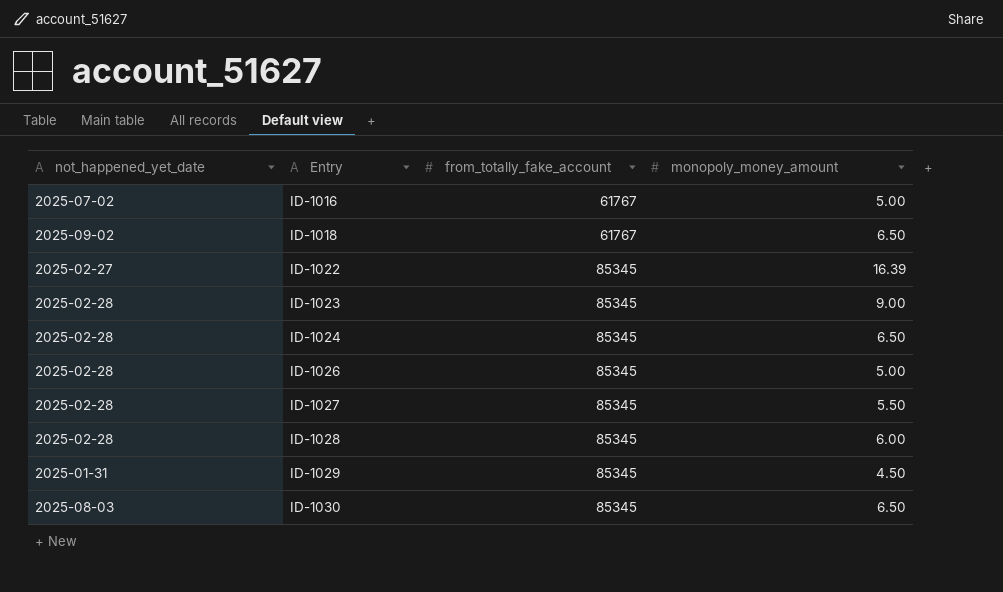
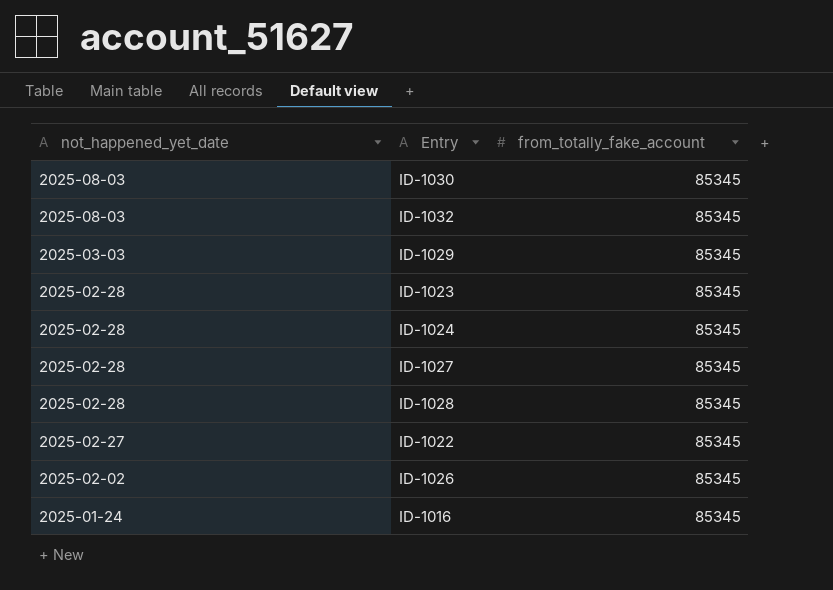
row order: Entry ascending -> not_happened_yet_date descending
column monopoly_money_amount | position: 4 -> none
row ID-1018: 2025-09-02 | 61767 | 6.50 -> none
row ID-1032: none -> 2025-08-03 | 85345
ID-1029 | not_happened_yet_date: 2025-01-31 -> 2025-03-03
ID-1026 | not_happened_yet_date: 2025-02-28 -> 2025-02-02
ID-1016 | not_happened_yet_date: 2025-07-02 -> 2025-01-24
ID-1016 | from_totally_fake_account: 61767 -> 85345

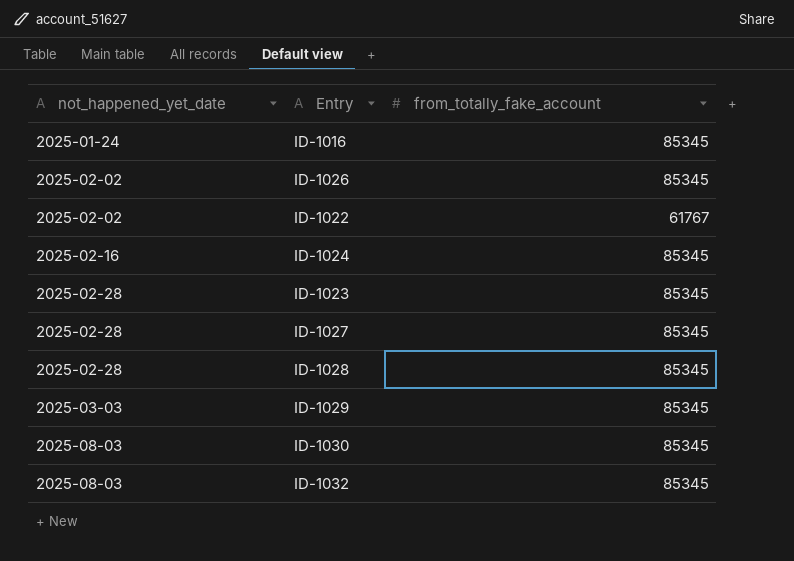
row order: not_happened_yet_date descending -> not_happened_yet_date ascending
ID-1022 | not_happened_yet_date: 2025-02-27 -> 2025-02-02
ID-1022 | from_totally_fake_account: 85345 -> 61767
ID-1024 | not_happened_yet_date: 2025-02-28 -> 2025-02-16

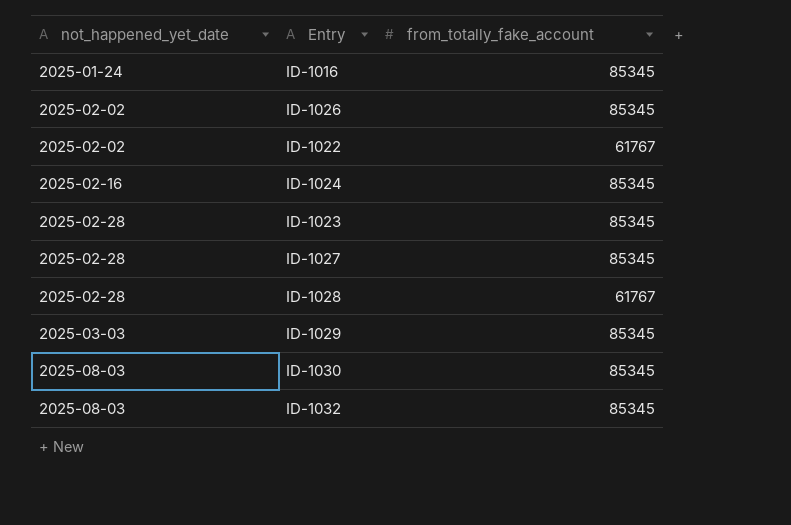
ID-1028 | from_totally_fake_account: 85345 -> 61767

